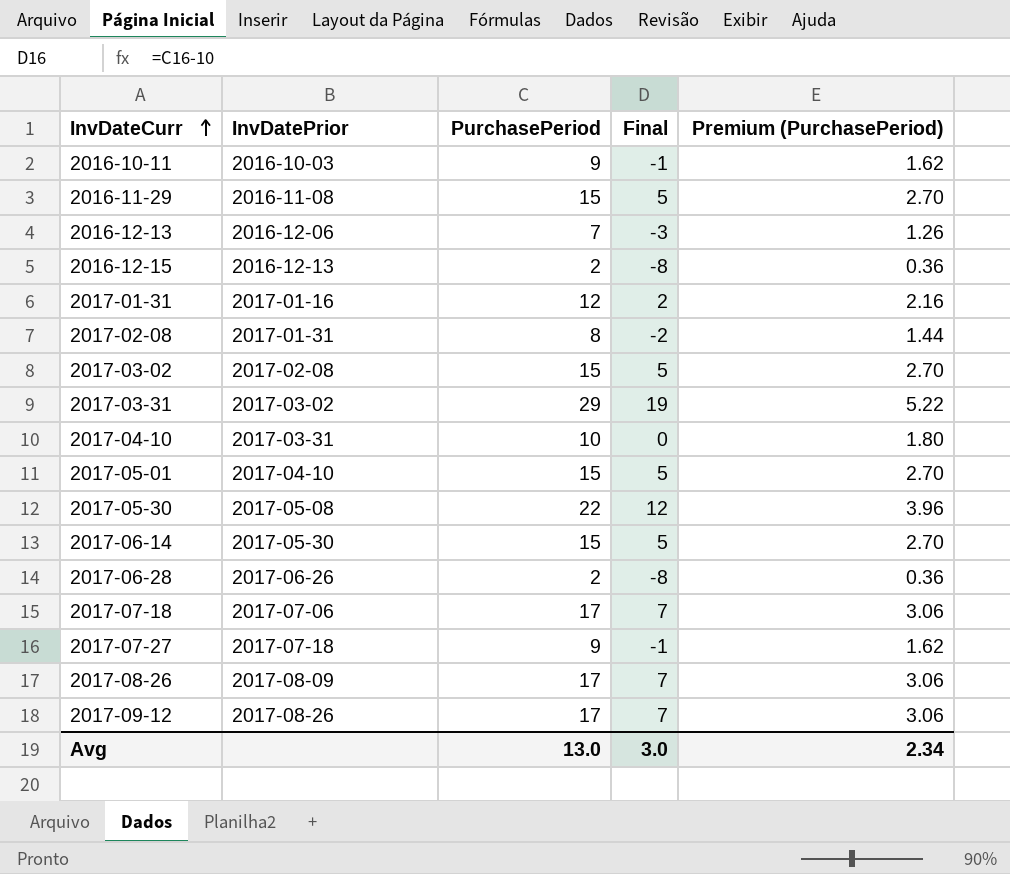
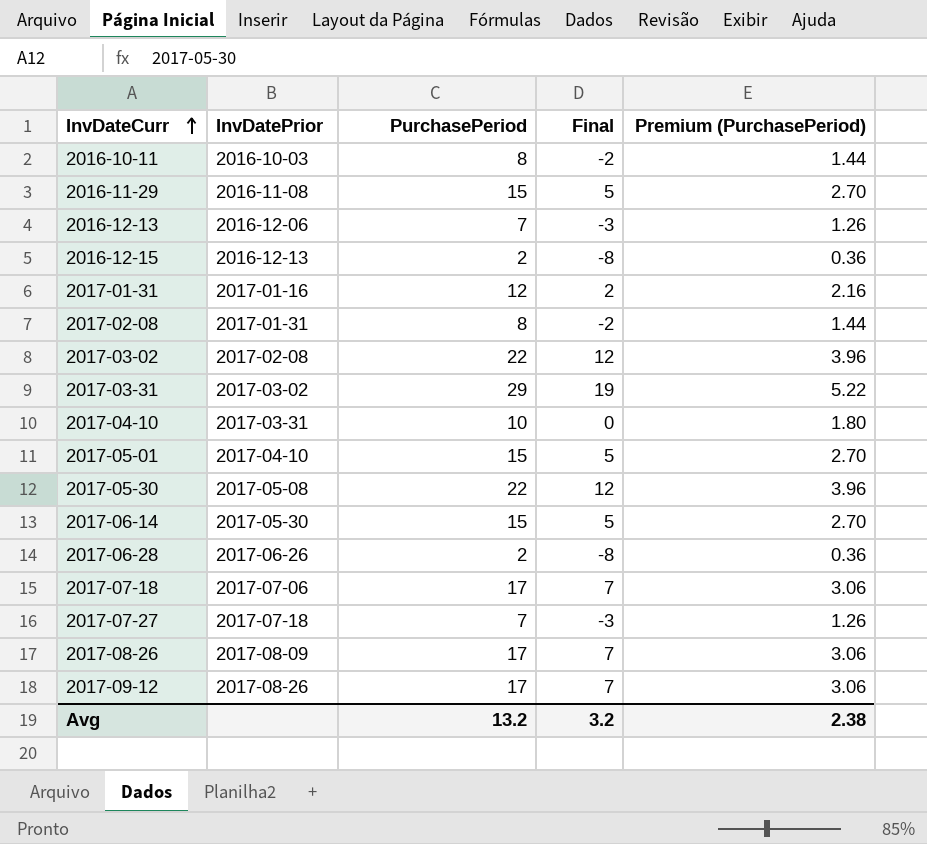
2016-10-11 | PurchasePeriod: 9 -> 8
2016-10-11 | Final: -1 -> -2
2016-10-11 | Premium (PurchasePeriod): 1.62 -> 1.44
2017-03-02 | PurchasePeriod: 15 -> 22
2017-03-02 | Final: 5 -> 12
2017-03-02 | Premium (PurchasePeriod): 2.70 -> 3.96
2017-07-27 | PurchasePeriod: 9 -> 7
2017-07-27 | Final: -1 -> -3
2017-07-27 | Premium (PurchasePeriod): 1.62 -> 1.26
Avg | PurchasePeriod: 13.0 -> 13.2
Avg | Final: 3.0 -> 3.2
Avg | Premium (PurchasePeriod): 2.34 -> 2.38

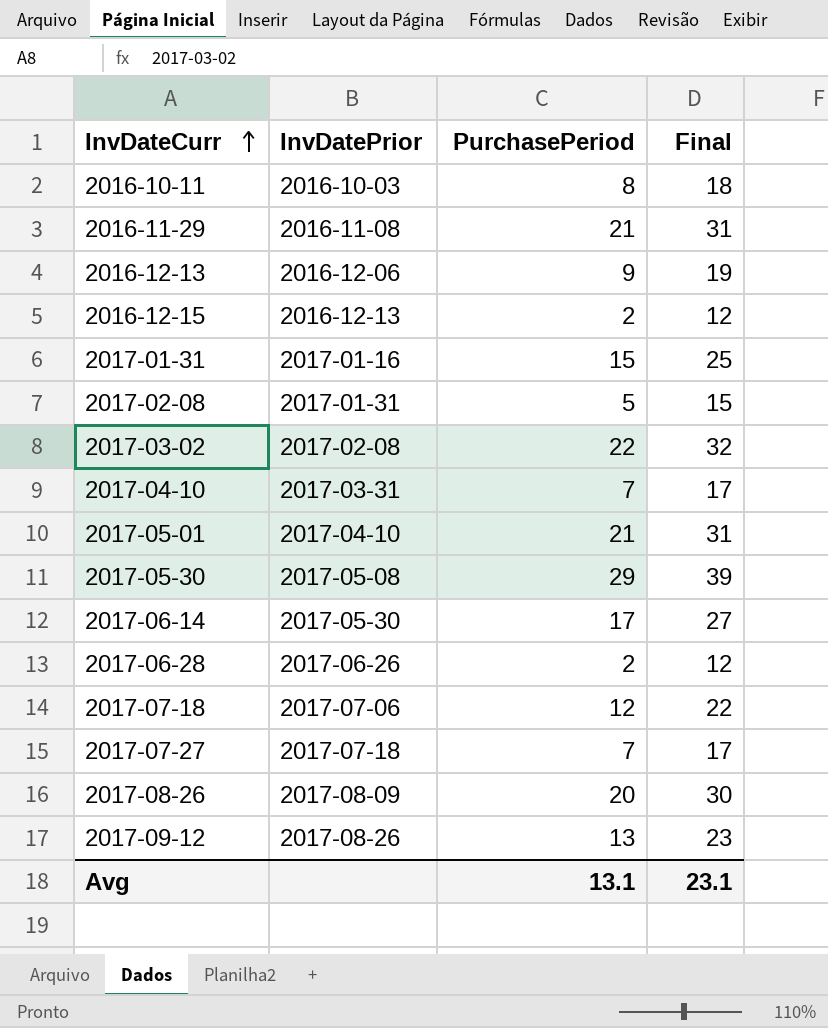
column Premium (PurchasePeriod) | formula: [PurchasePeriod] * 0.18 -> none
column Final | formula: [PurchasePeriod] - 10 -> [PurchasePeriod] + 10
row 2017-03-31: 2017-03-02 | 29 | 19 | 5.22 -> none
2016-11-29 | PurchasePeriod: 15 -> 21
2016-12-13 | PurchasePeriod: 7 -> 9
2017-01-31 | PurchasePeriod: 12 -> 15
2017-02-08 | PurchasePeriod: 8 -> 5
2017-04-10 | PurchasePeriod: 10 -> 7
2017-05-01 | PurchasePeriod: 15 -> 21
2017-05-30 | PurchasePeriod: 22 -> 29
2017-06-14 | PurchasePeriod: 15 -> 17
2017-07-18 | PurchasePeriod: 17 -> 12
2017-08-26 | PurchasePeriod: 17 -> 20
2017-09-12 | PurchasePeriod: 17 -> 13
Avg | PurchasePeriod: 13.2 -> 13.1
Avg | Final: 3.2 -> 23.1

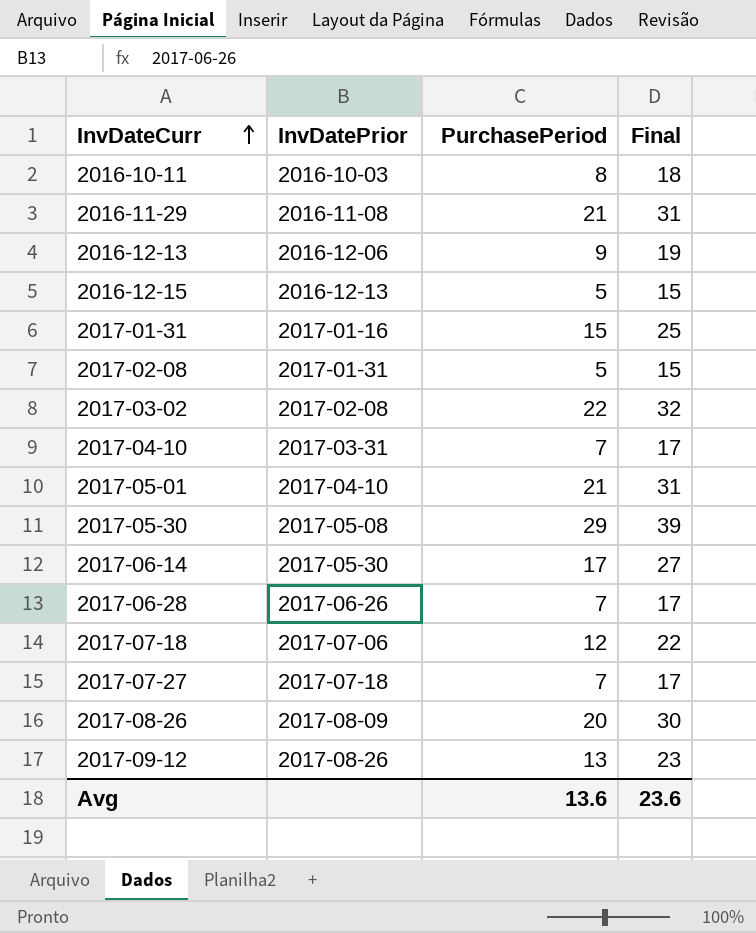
2016-12-15 | PurchasePeriod: 2 -> 5
2016-12-15 | Final: 12 -> 15
2017-06-28 | PurchasePeriod: 2 -> 7
2017-06-28 | Final: 12 -> 17
Avg | PurchasePeriod: 13.1 -> 13.6
Avg | Final: 23.1 -> 23.6

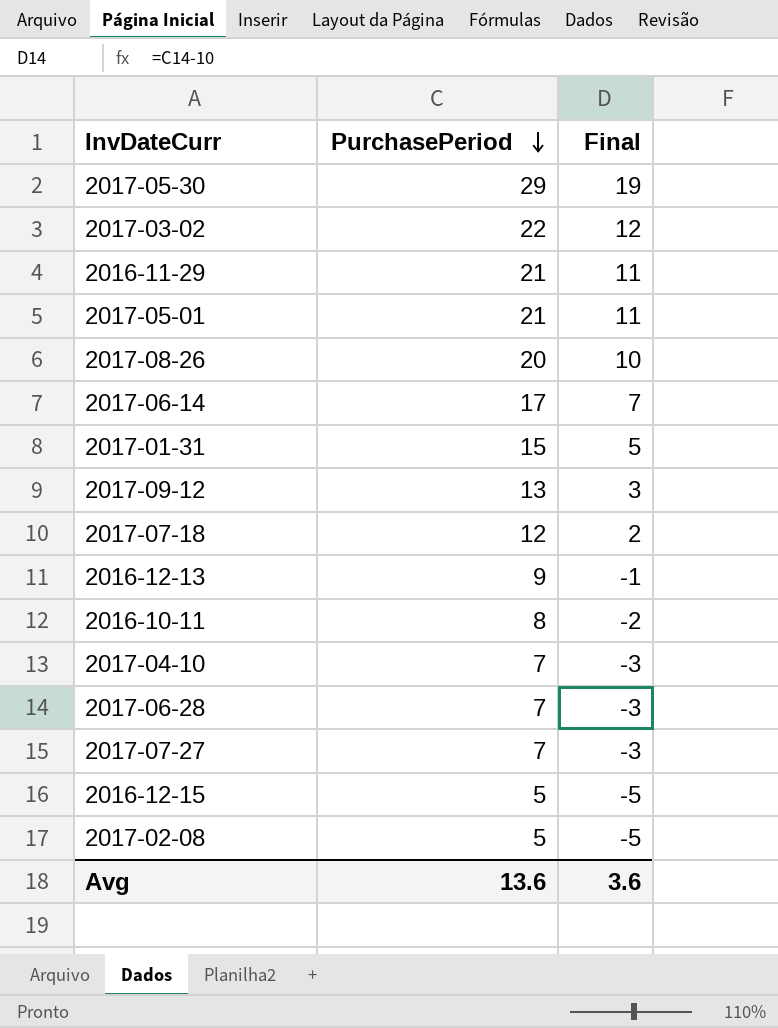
row order: InvDateCurr ascending -> PurchasePeriod descending
column InvDatePrior | position: 2 -> none
column Final | formula: [PurchasePeriod] + 10 -> [PurchasePeriod] - 10
Avg | Final: 23.6 -> 3.6

